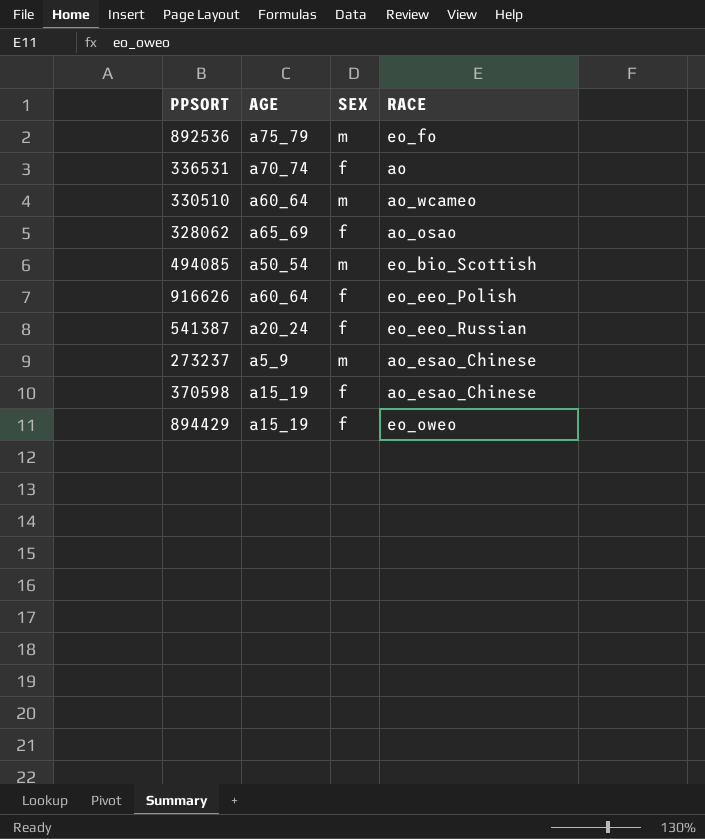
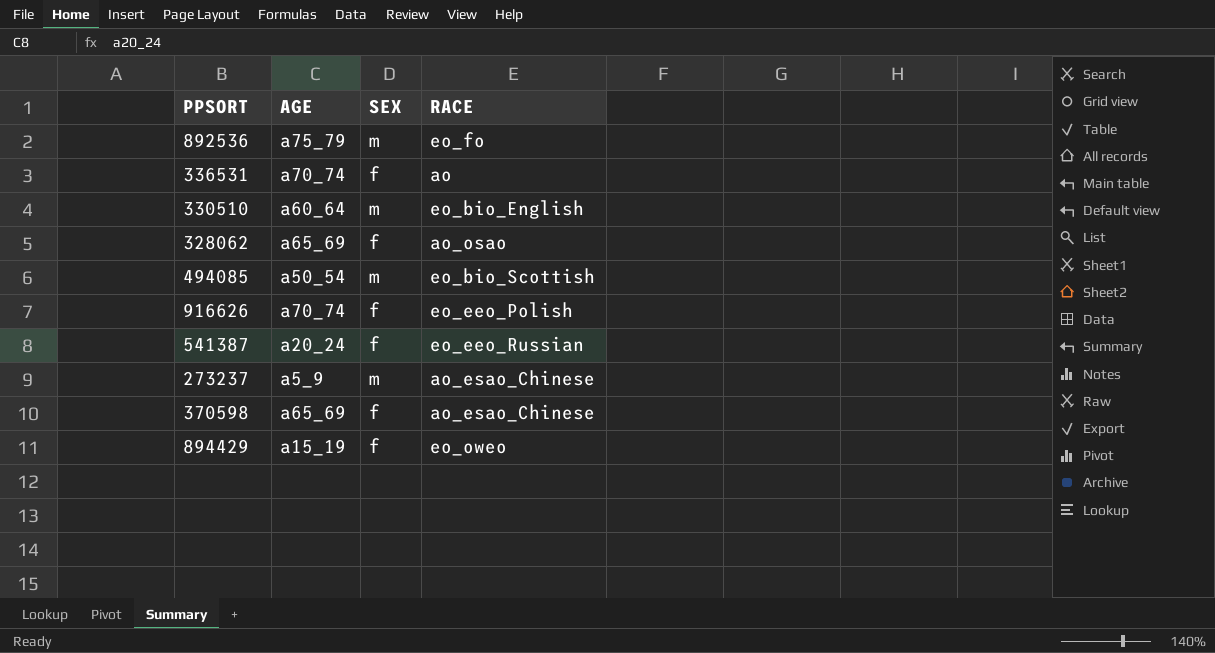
330510 | RACE: ao_wcameo -> eo_bio_English
916626 | AGE: a60_64 -> a70_74
370598 | AGE: a15_19 -> a65_69

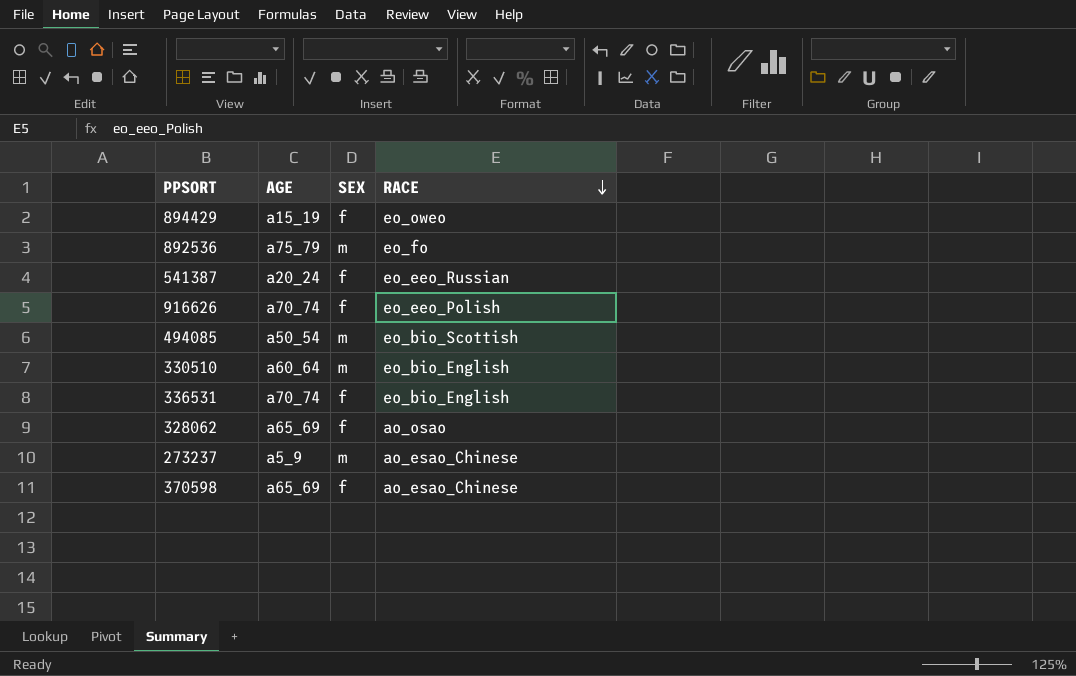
row order: none -> RACE descending
336531 | RACE: ao -> eo_bio_English

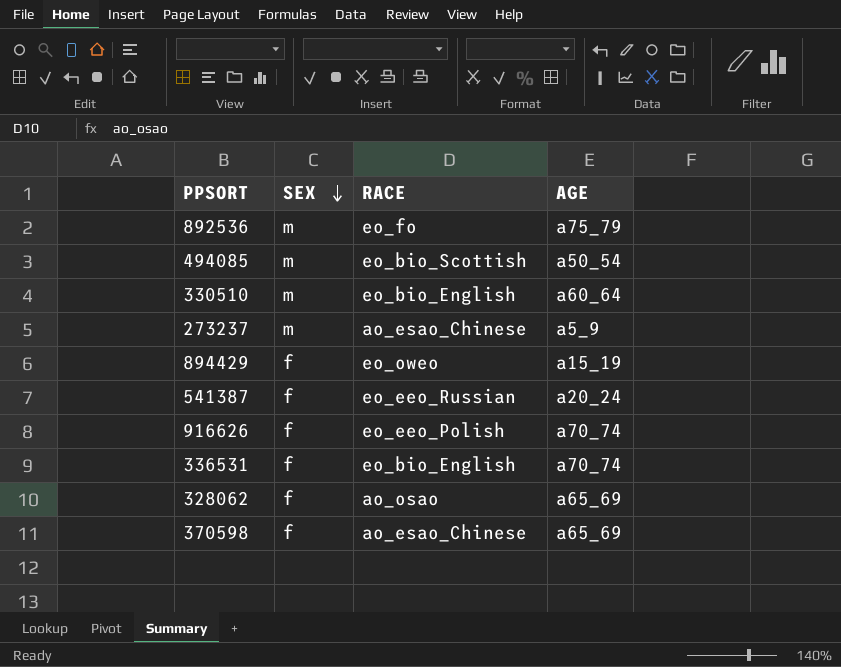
row order: RACE descending -> SEX descending
column AGE | position: 2 -> 4

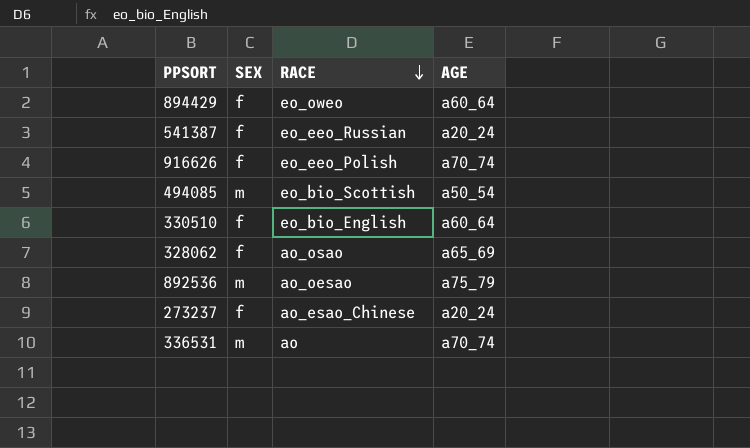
row order: SEX descending -> RACE descending
row 370598: f | ao_esao_Chinese | a65_69 -> none
894429 | AGE: a15_19 -> a60_64
330510 | SEX: m -> f
892536 | RACE: eo_fo -> ao_oesao
273237 | SEX: m -> f
273237 | AGE: a5_9 -> a20_24
336531 | SEX: f -> m
336531 | RACE: eo_bio_English -> ao

